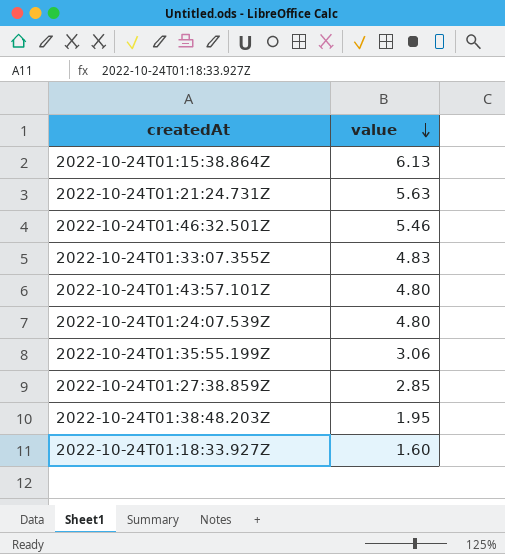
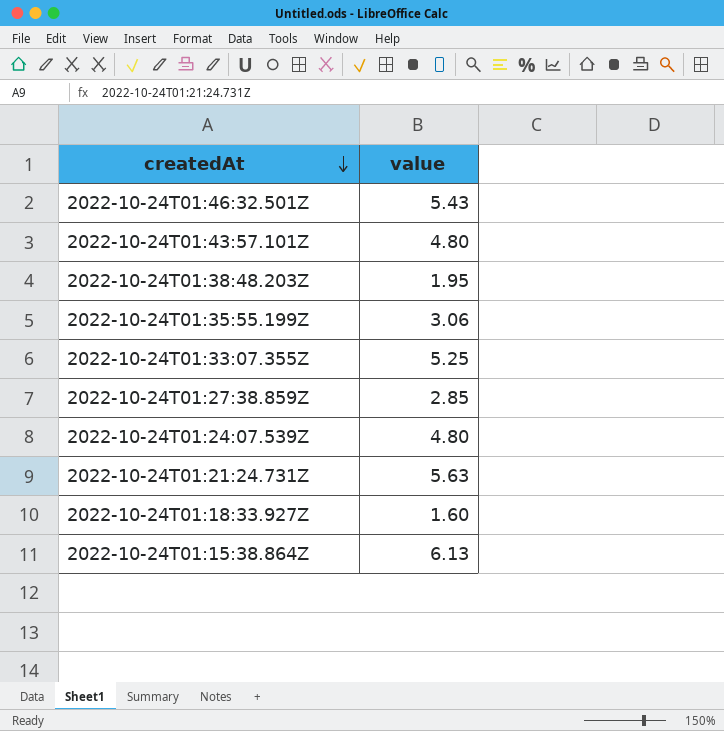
row order: value descending -> createdAt descending
2022-10-24T01:46:32.501Z | value: 5.46 -> 5.43
2022-10-24T01:33:07.355Z | value: 4.83 -> 5.25

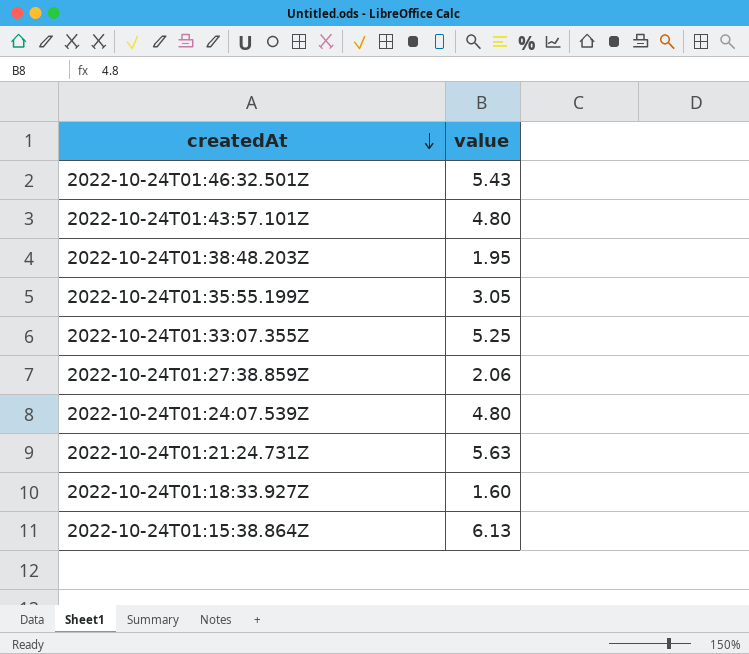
2022-10-24T01:35:55.199Z | value: 3.06 -> 3.05
2022-10-24T01:27:38.859Z | value: 2.85 -> 2.06

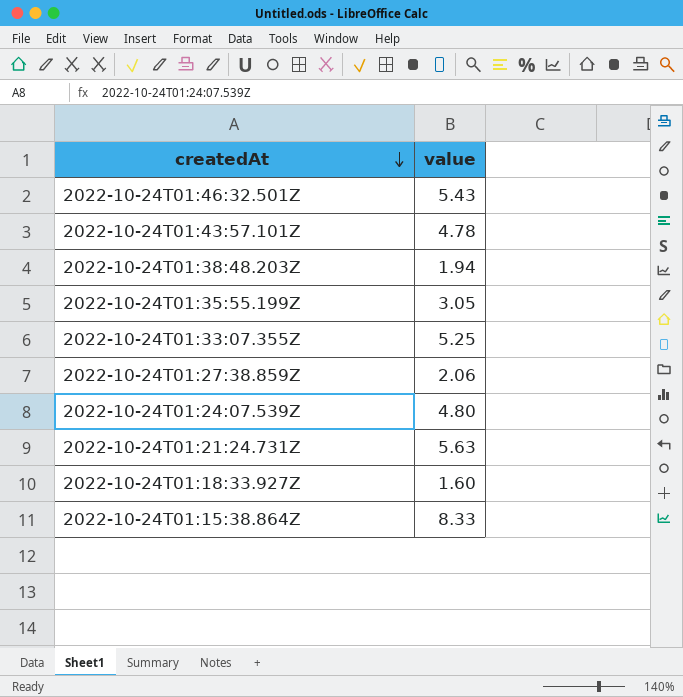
2022-10-24T01:43:57.101Z | value: 4.80 -> 4.78
2022-10-24T01:38:48.203Z | value: 1.95 -> 1.94
2022-10-24T01:15:38.864Z | value: 6.13 -> 8.33

